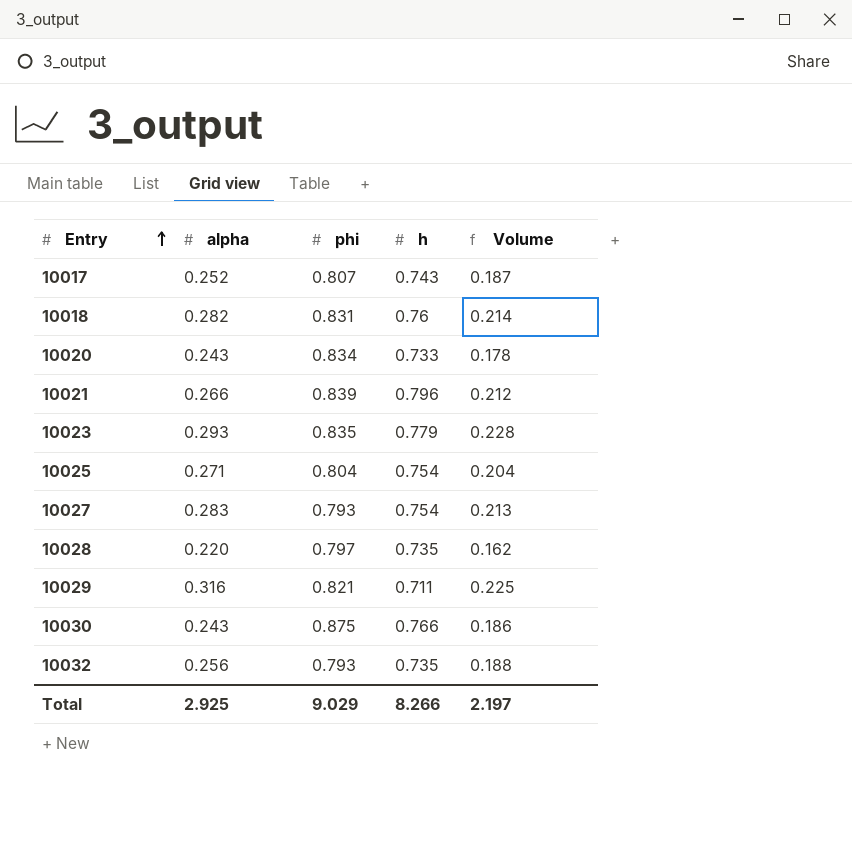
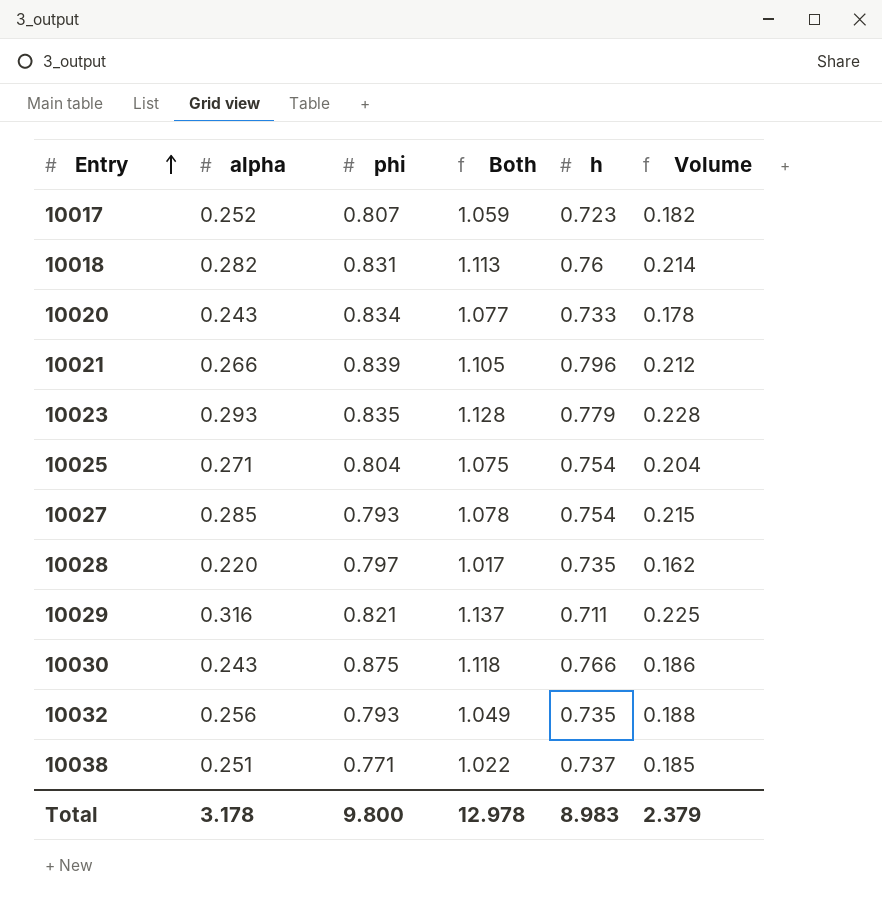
column Both | formula: none -> [alpha] + [phi]
10017 | h: 0.743 -> 0.723
10017 | Volume: 0.187 -> 0.182
10027 | alpha: 0.283 -> 0.285
10027 | Volume: 0.213 -> 0.215
row 10038: none -> 0.251 | 0.771 | 1.022 | 0.737 | 0.185
Total | alpha: 2.925 -> 3.178
Total | phi: 9.029 -> 9.800
Total | h: 8.266 -> 8.983
Total | Volume: 2.197 -> 2.379

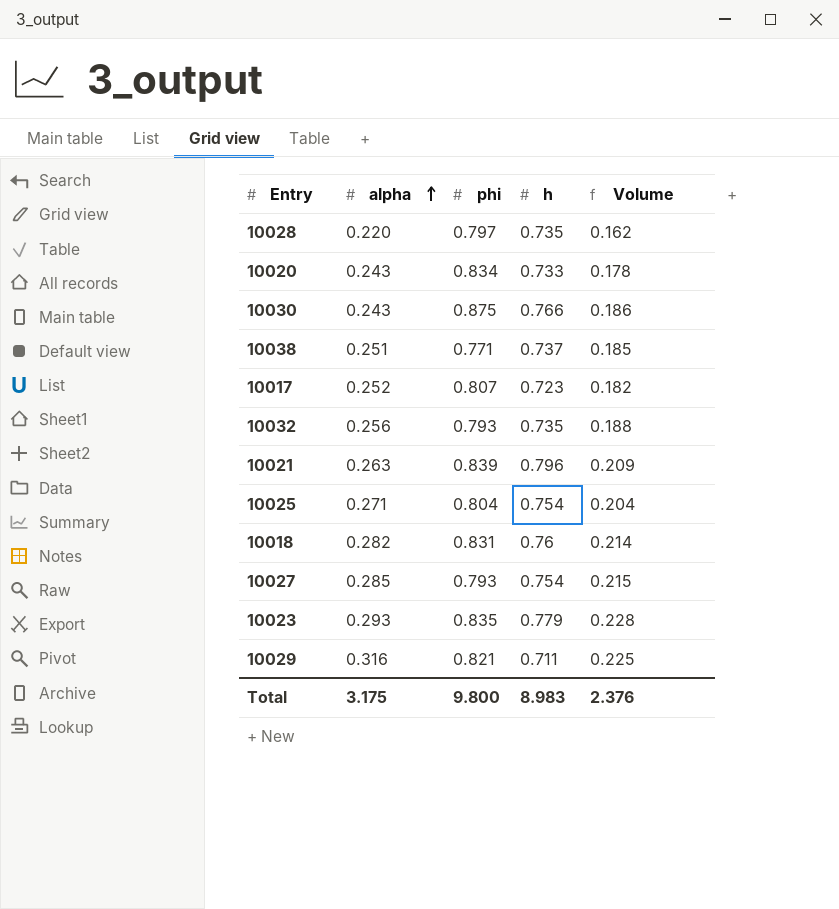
row order: Entry ascending -> alpha ascending
column Both | formula: [alpha] + [phi] -> none
10021 | alpha: 0.266 -> 0.263
10021 | Volume: 0.212 -> 0.209
Total | alpha: 3.178 -> 3.175
Total | Volume: 2.379 -> 2.376

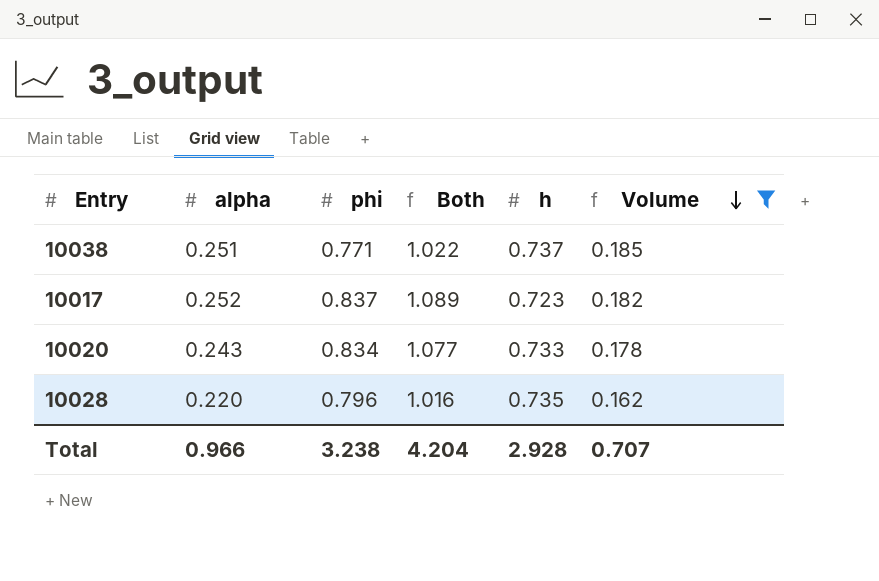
filter: none -> Volume <= 0.185
row order: alpha ascending -> Volume descending
column Both | formula: none -> [alpha] + [phi]
10017 | phi: 0.807 -> 0.837
10028 | phi: 0.797 -> 0.796
Total | alpha: 3.175 -> 0.966
Total | phi: 9.800 -> 3.238
Total | h: 8.983 -> 2.928
Total | Volume: 2.376 -> 0.707

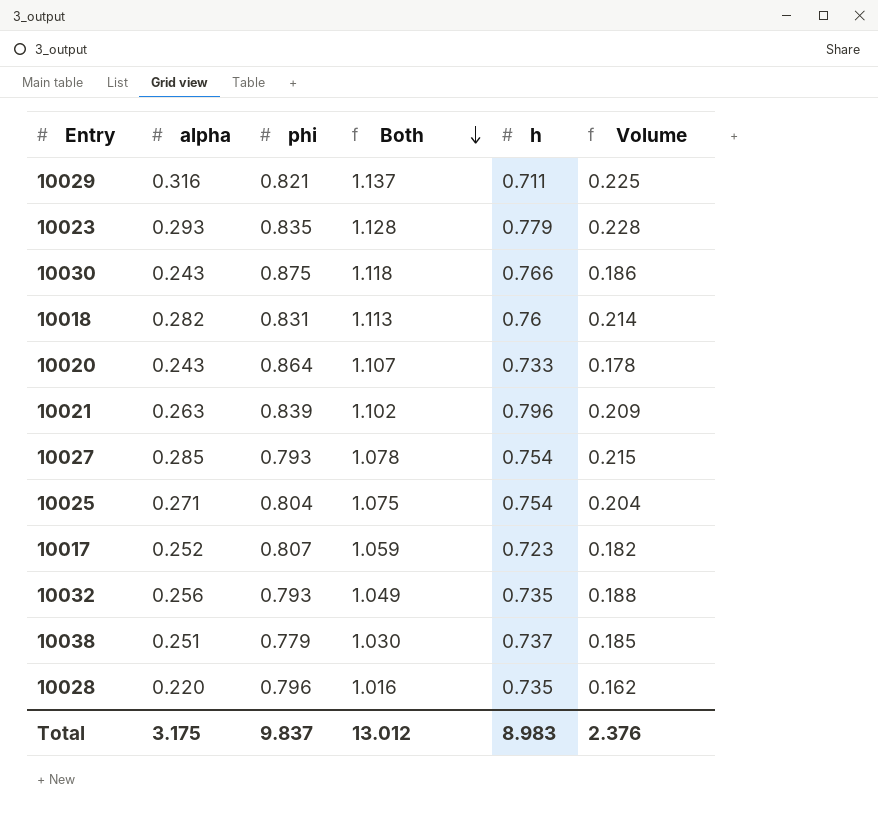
filter: Volume <= 0.185 -> none
row order: Volume descending -> Both descending
10020 | phi: 0.834 -> 0.864
10020 | Both: 1.077 -> 1.107
10017 | phi: 0.837 -> 0.807
10017 | Both: 1.089 -> 1.059
10038 | phi: 0.771 -> 0.779
10038 | Both: 1.022 -> 1.030
Total | alpha: 0.966 -> 3.175
Total | phi: 3.238 -> 9.837
Total | Both: 4.204 -> 13.012
Total | h: 2.928 -> 8.983
Total | Volume: 0.707 -> 2.376

